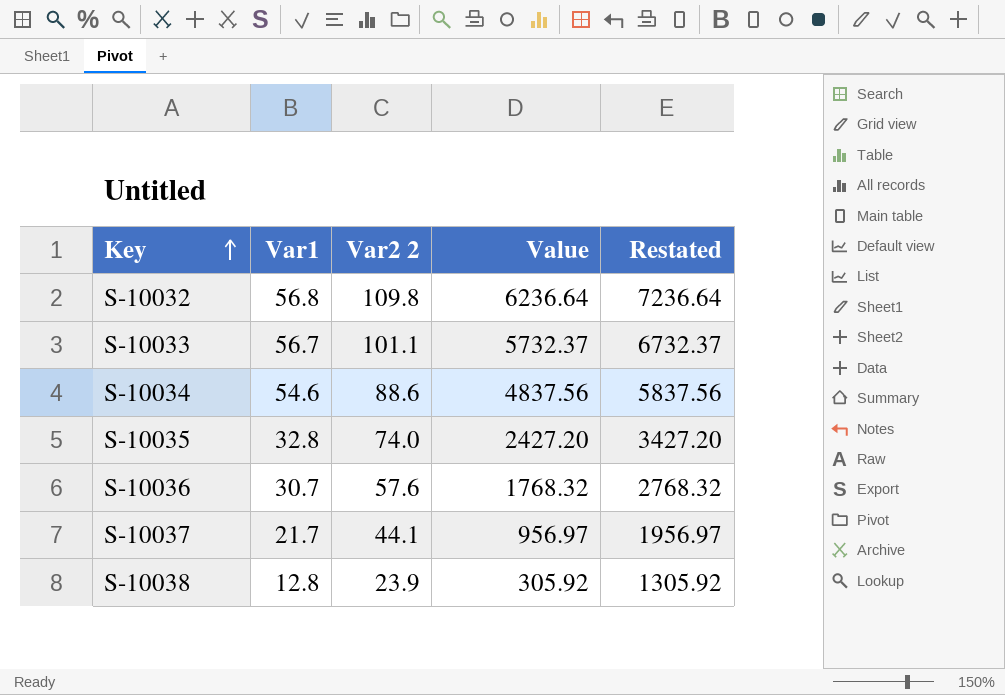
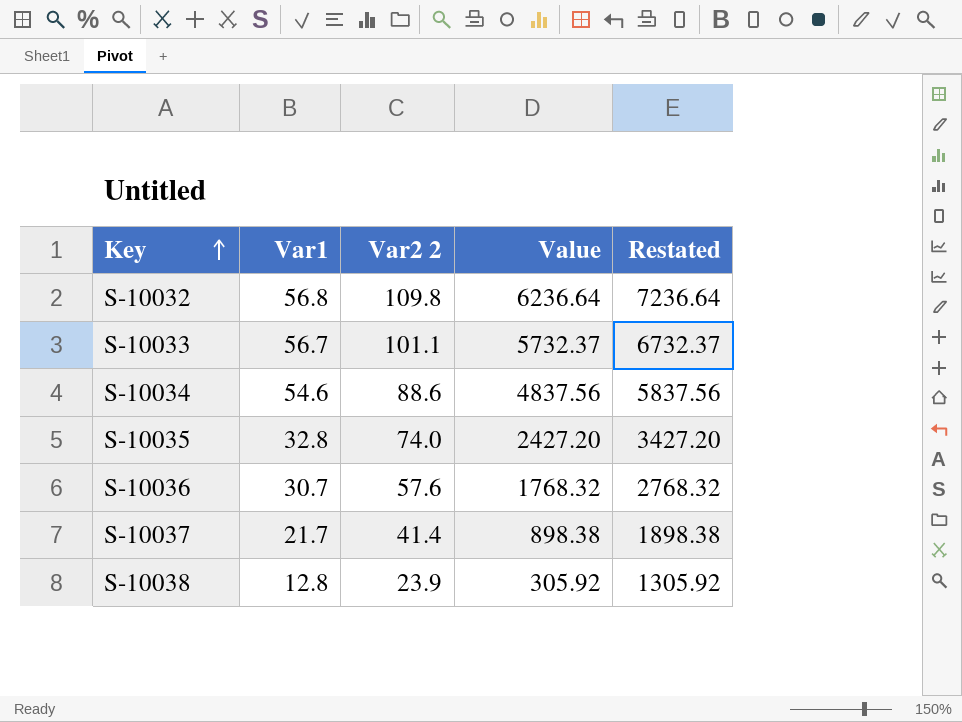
S-10037 | Var2 2: 44.1 -> 41.4
S-10037 | Value: 956.97 -> 898.38
S-10037 | Restated: 1956.97 -> 1898.38

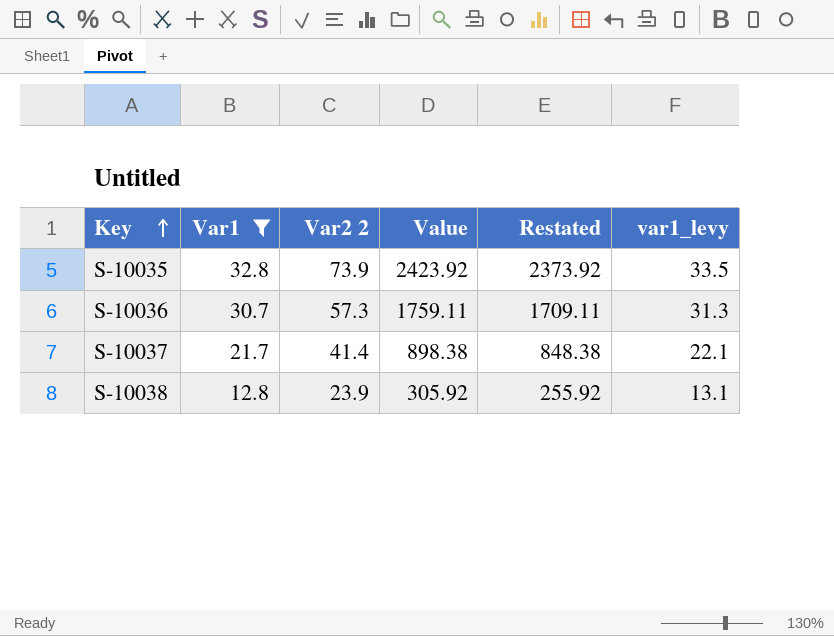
filter: none -> Var1 <= 32.8
column Restated | formula: [Value] + 1000 -> [Value] - 50
column var1_levy | formula: none -> [Var1] * 1.02
S-10035 | Var2 2: 74.0 -> 73.9
S-10035 | Value: 2427.20 -> 2423.92
S-10036 | Var2 2: 57.6 -> 57.3
S-10036 | Value: 1768.32 -> 1759.11

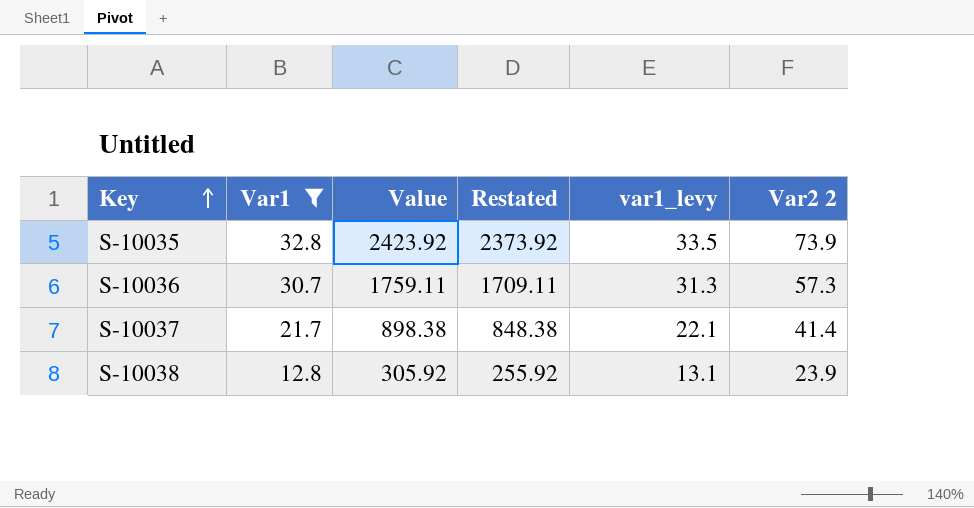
column Var2 2 | position: 3 -> 6

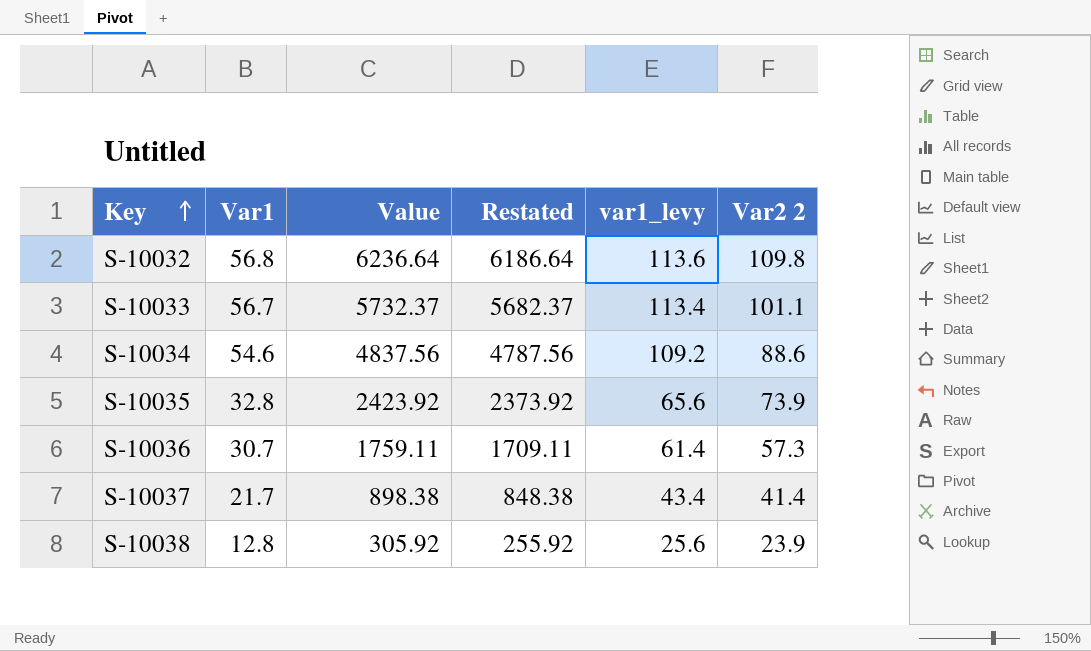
filter: Var1 <= 32.8 -> none
column var1_levy | formula: [Var1] * 1.02 -> [Var1] * 2

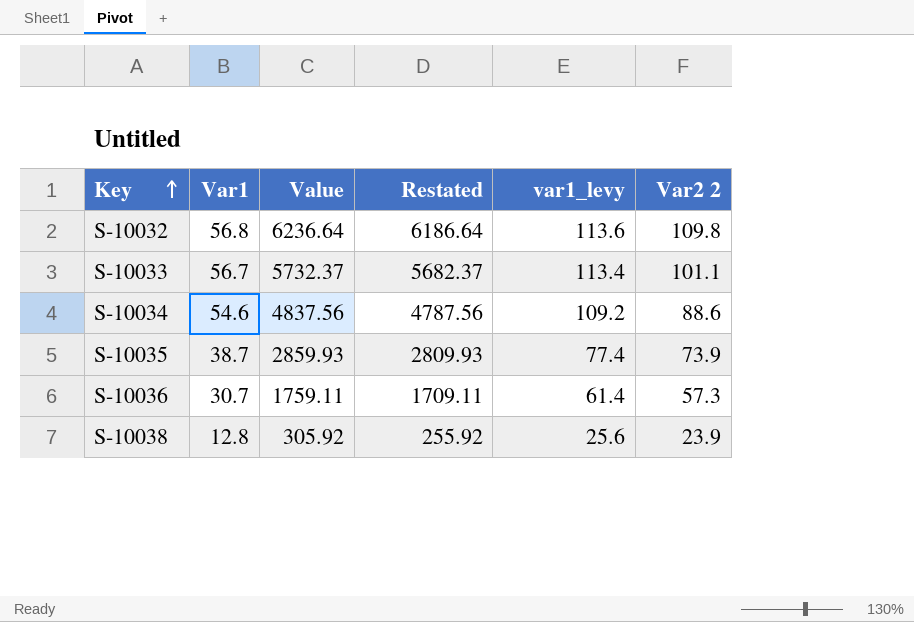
row S-10037: 21.7 | 898.38 | 848.38 | 43.4 | 41.4 -> none
S-10035 | Var1: 32.8 -> 38.7
S-10035 | Value: 2423.92 -> 2859.93
S-10035 | Restated: 2373.92 -> 2809.93
S-10035 | var1_levy: 65.6 -> 77.4

